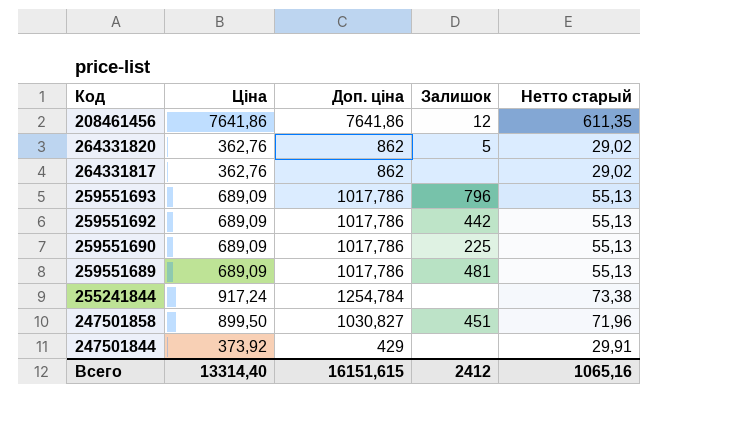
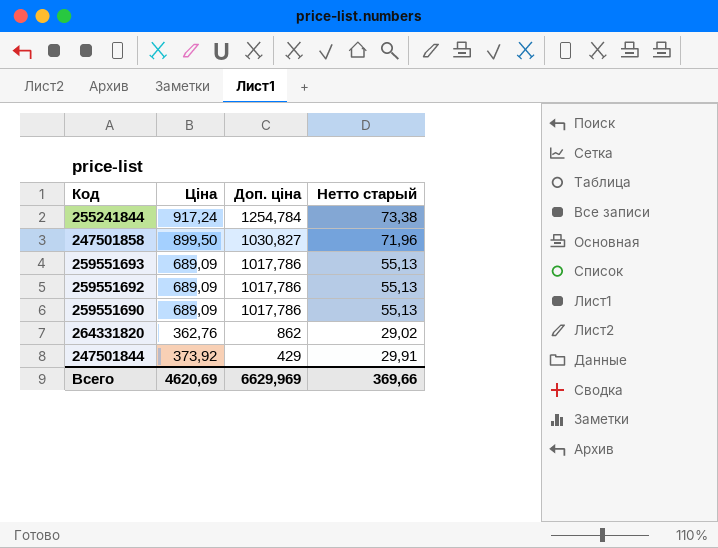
row order: none -> Доп. ціна descending
column Залишок | position: 4 -> none
row 208461456: 7641,86 | 7641,86 | 12 | 611,35 -> none
row 264331817: 362,76 | 862 | none | 29,02 -> none
row 259551689: 689,09 | 1017,786 | 481 | 55,13 -> none
Всего | Ціна: 13314,40 -> 4620,69
Всего | Доп. ціна: 16151,615 -> 6629,969
Всего | Нетто старый: 1065,16 -> 369,66

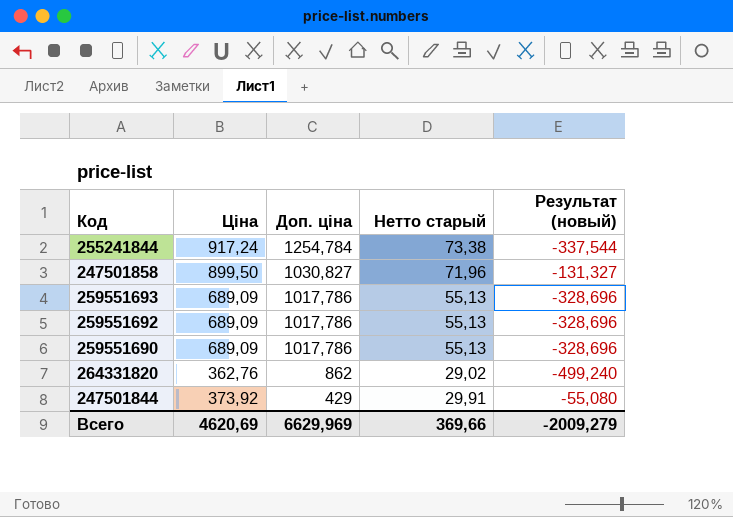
column Результат (новый) | formula: none -> [Ціна] - [Доп. ціна]

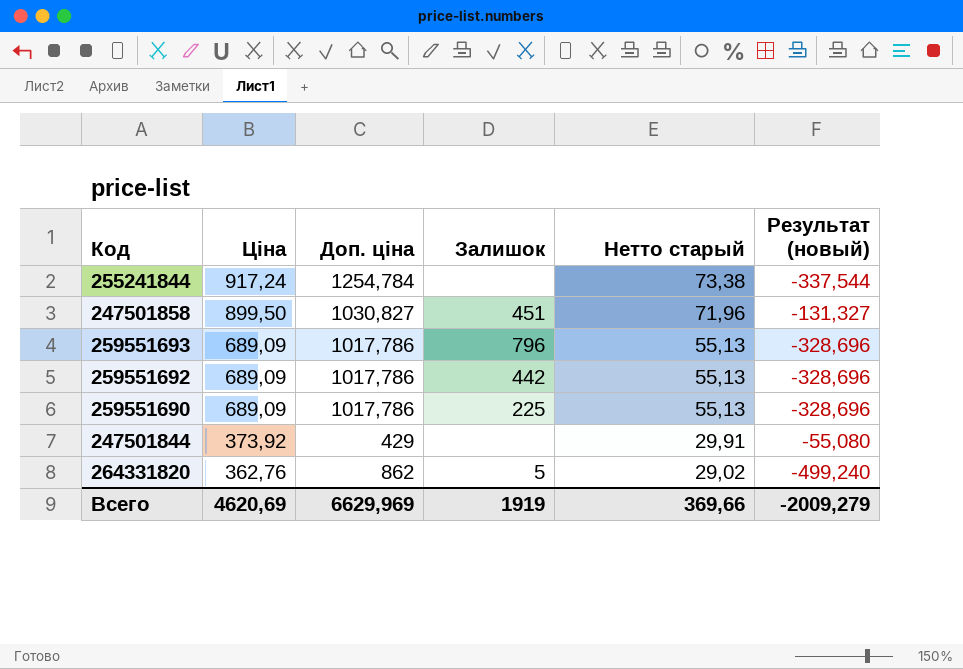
row order: Доп. ціна descending -> Ціна descending
column Залишок | position: none -> 4

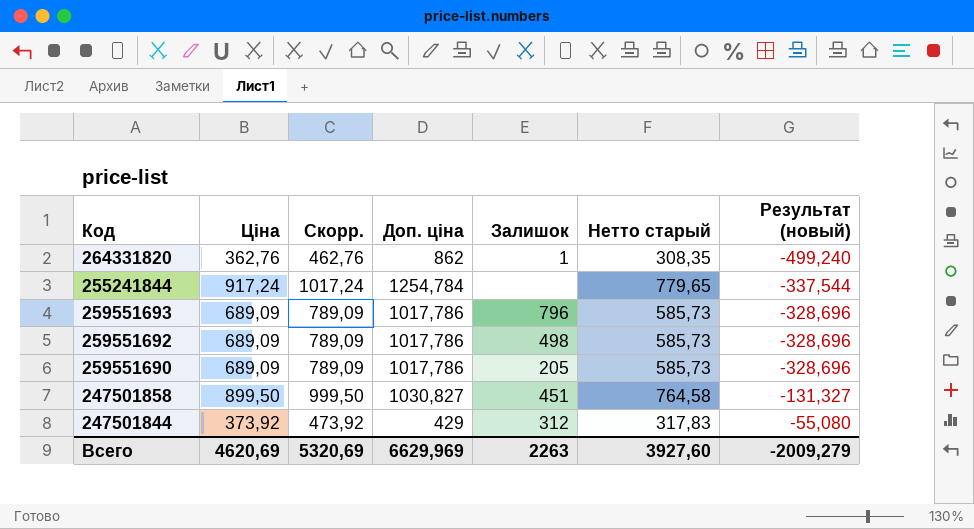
row order: Ціна descending -> Результат (новый) ascending
column Скорр. | formula: none -> [Ціна] + 100
column Нетто старый | formula: [Ціна] * 0,08 -> [Ціна] * 0,85
264331820 | Залишок: 5 -> 1
259551692 | Залишок: 442 -> 498
259551690 | Залишок: 225 -> 205
247501844 | Залишок: none -> 312
Всего | Залишок: 1919 -> 2263
Всего | Нетто старый: 369,66 -> 3927,60

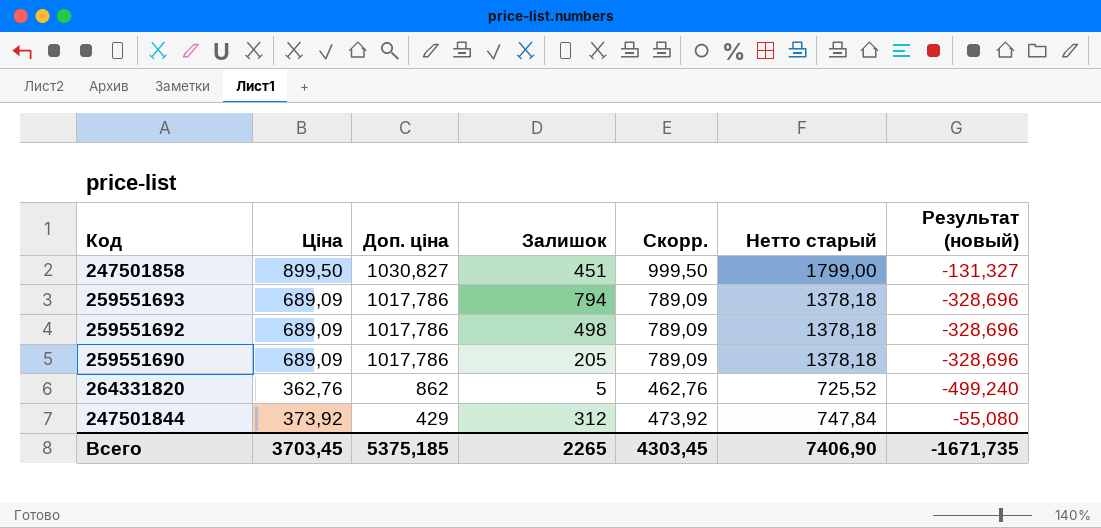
row order: Результат (новый) ascending -> Доп. ціна descending
column Скорр. | position: 3 -> 5
column Нетто старый | formula: [Ціна] * 0,85 -> [Ціна] * 2
row 255241844: 917,24 | 1017,24 | 1254,784 | none | 779,65 | -337,544 -> none
259551693 | Залишок: 796 -> 794
264331820 | Залишок: 1 -> 5
Всего | Ціна: 4620,69 -> 3703,45
Всего | Доп. ціна: 6629,969 -> 5375,185
Всего | Залишок: 2263 -> 2265
Всего | Скорр.: 5320,69 -> 4303,45
Всего | Нетто старый: 3927,60 -> 7406,90
Всего | Результат (новый): -2009,279 -> -1671,735

